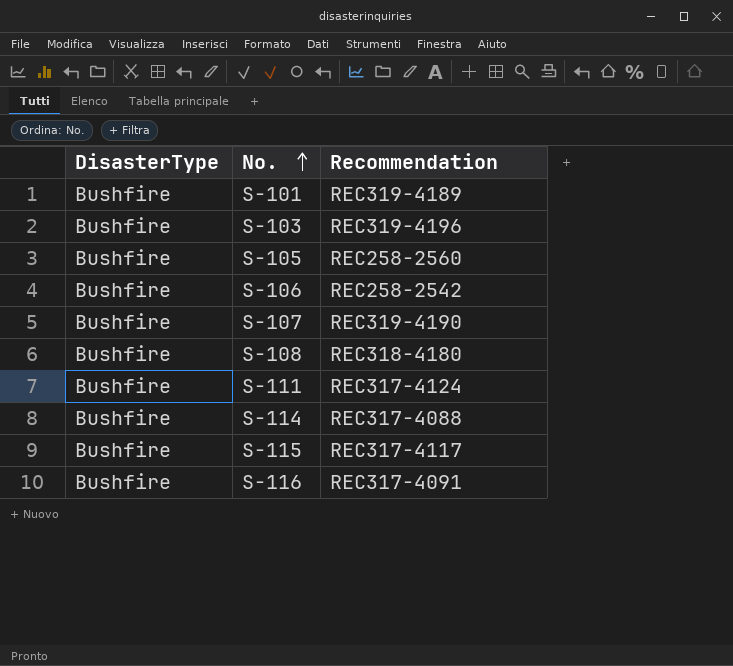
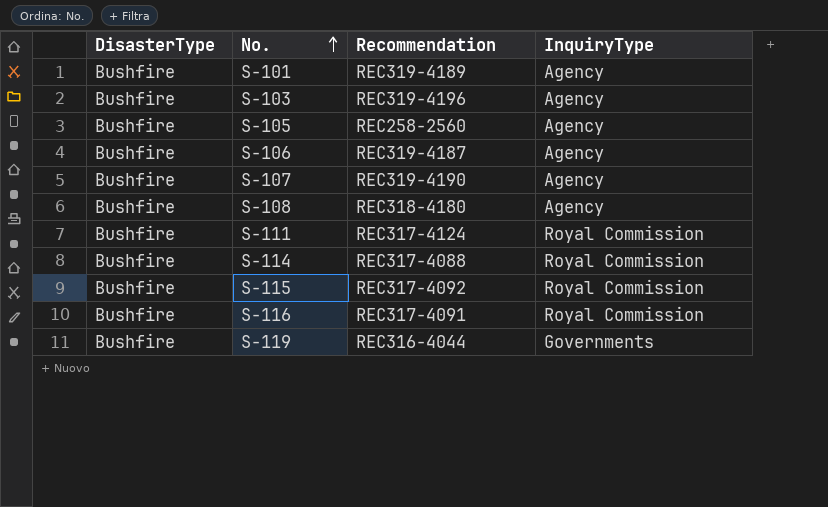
column InquiryType | position: none -> 4
S-106 | Recommendation: REC258-2542 -> REC319-4187
S-115 | Recommendation: REC317-4117 -> REC317-4092
row S-119: none -> Bushfire | REC316-4044 | Governments

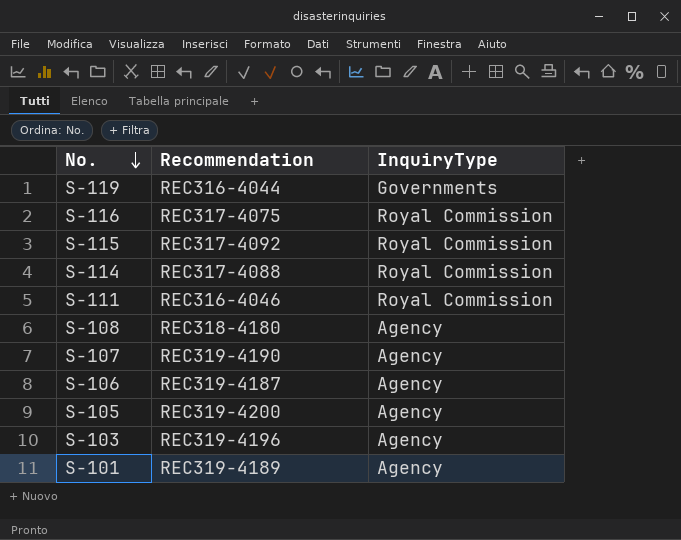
row order: No. ascending -> No. descending
column DisasterType | position: 1 -> none
S-116 | Recommendation: REC317-4091 -> REC317-4075
S-111 | Recommendation: REC317-4124 -> REC316-4046
S-105 | Recommendation: REC258-2560 -> REC319-4200

